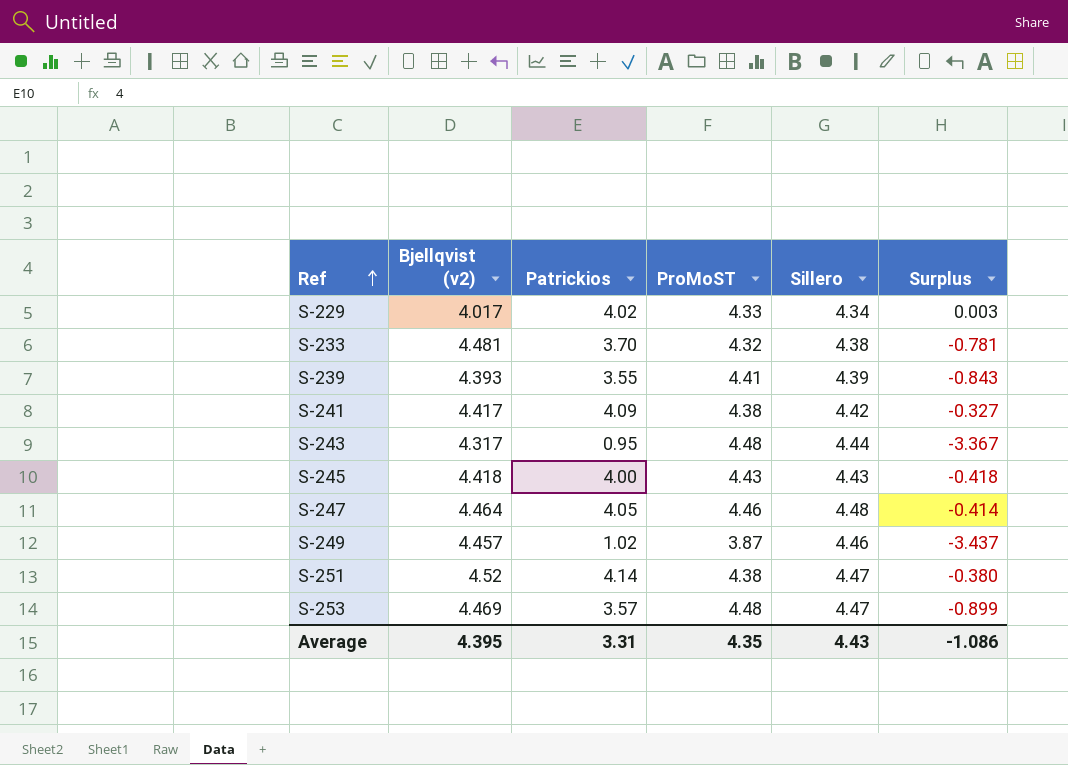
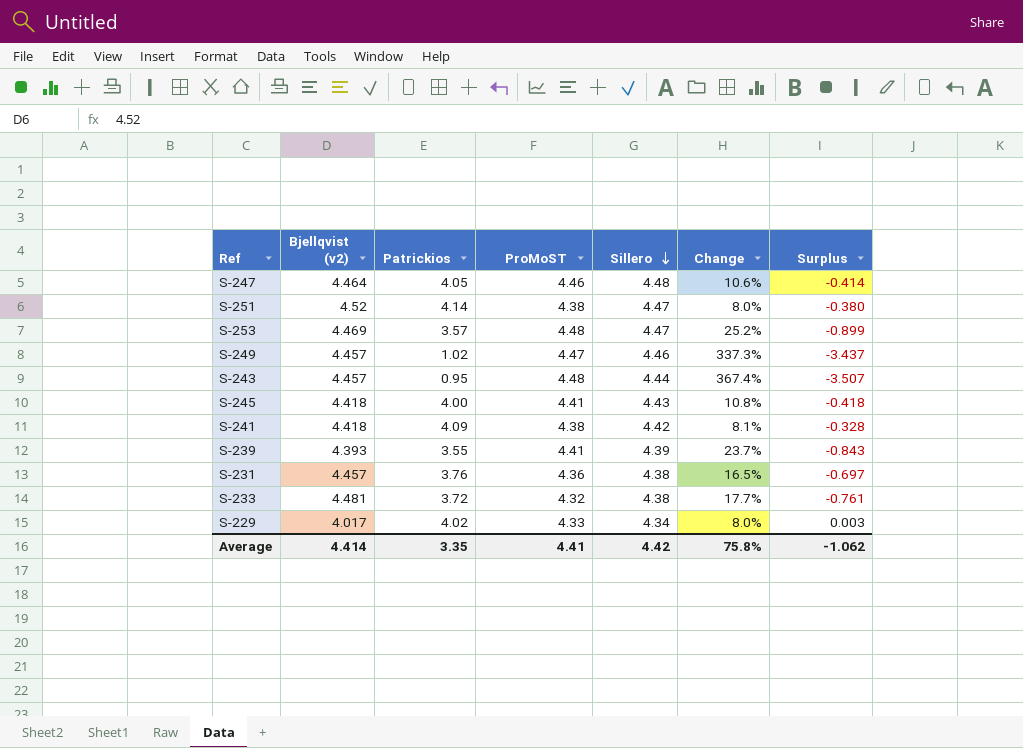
row order: Ref ascending -> Sillero descending
column Change | formula: none -> ([Sillero] - [Patrickios]) / [Patrickios]
S-249 | ProMoST: 3.87 -> 4.47
S-243 | Bjellqvist (v2): 4.317 -> 4.457
S-243 | Surplus: -3.367 -> -3.507
S-245 | ProMoST: 4.43 -> 4.41
S-241 | Bjellqvist (v2): 4.417 -> 4.418
S-241 | Surplus: -0.327 -> -0.328
row S-231: none -> 4.457 | 3.76 | 4.36 | 4.38 | 16.5% | -0.697
S-233 | Patrickios: 3.70 -> 3.72
S-233 | Surplus: -0.781 -> -0.761
Average | Bjellqvist (v2): 4.395 -> 4.414
Average | Patrickios: 3.31 -> 3.35
Average | ProMoST: 4.35 -> 4.41
Average | Sillero: 4.43 -> 4.42
Average | Surplus: -1.086 -> -1.062

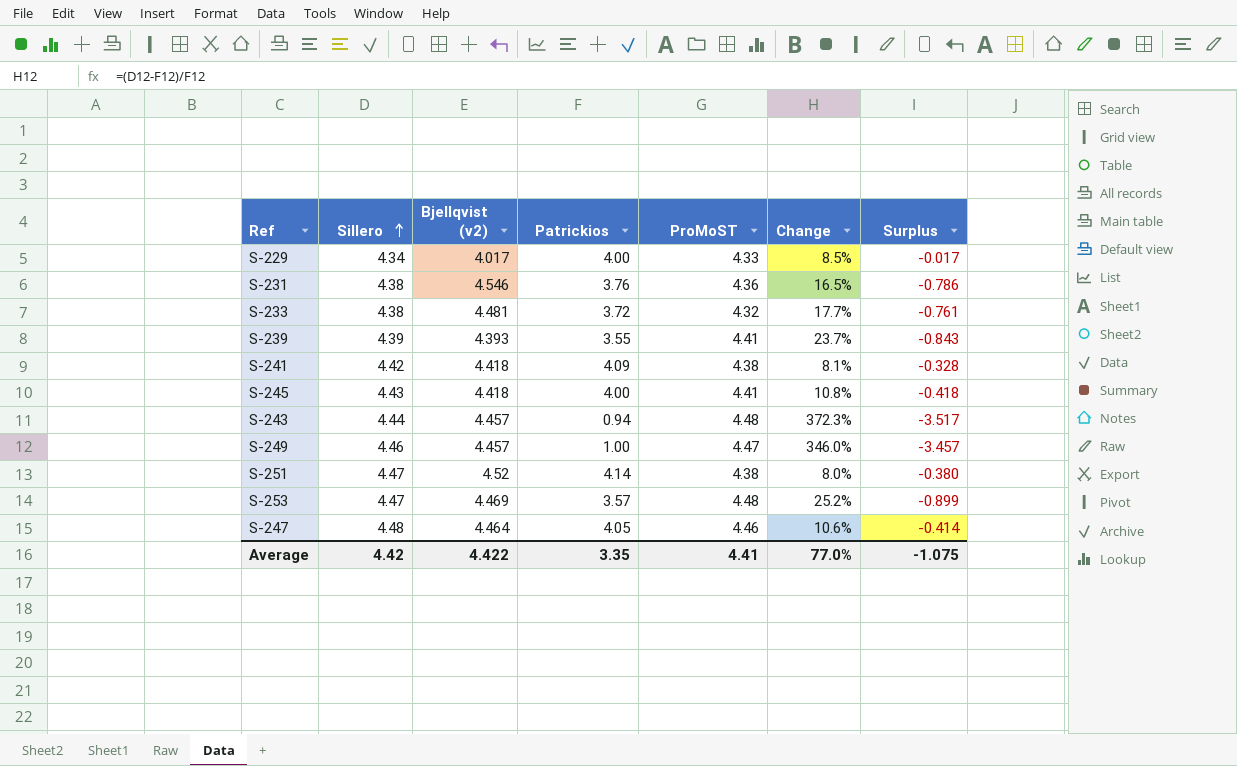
row order: Sillero descending -> Sillero ascending
column Sillero | position: 5 -> 2
S-229 | Patrickios: 4.02 -> 4.00
S-229 | Change: 8.0% -> 8.5%
S-229 | Surplus: 0.003 -> -0.017
S-231 | Bjellqvist (v2): 4.457 -> 4.546
S-231 | Surplus: -0.697 -> -0.786
S-243 | Patrickios: 0.95 -> 0.94
S-243 | Change: 367.4% -> 372.3%
S-243 | Surplus: -3.507 -> -3.517
S-249 | Patrickios: 1.02 -> 1.00
S-249 | Change: 337.3% -> 346.0%
S-249 | Surplus: -3.437 -> -3.457
Average | Bjellqvist (v2): 4.414 -> 4.422
Average | Change: 75.8% -> 77.0%
Average | Surplus: -1.062 -> -1.075

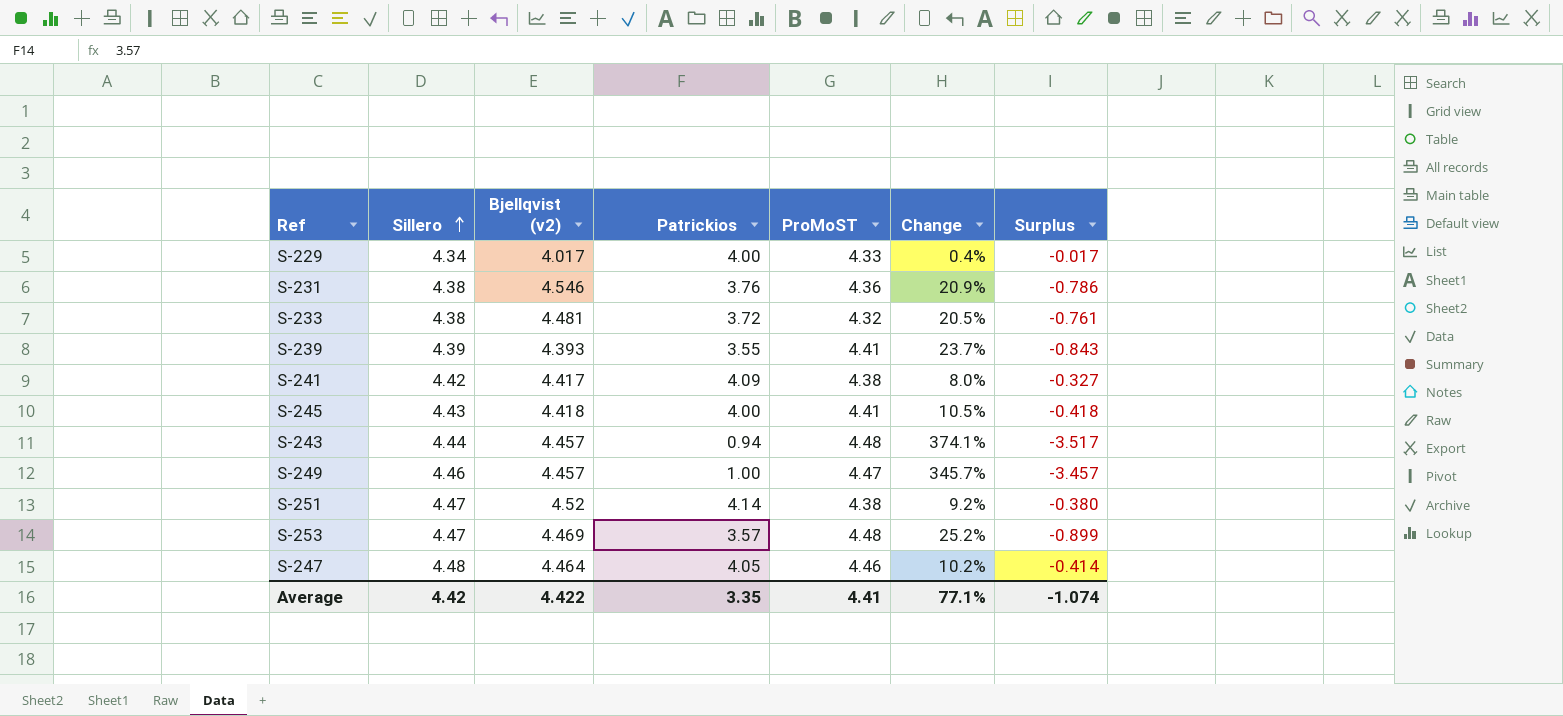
column Change | formula: ([Sillero] - [Patrickios]) / [Patrickios] -> ([Bjellqvist (v2)] - [Patrickios]) / [Patrickios]
S-241 | Bjellqvist (v2): 4.418 -> 4.417
S-241 | Surplus: -0.328 -> -0.327
Average | Change: 77.0% -> 77.1%
Average | Surplus: -1.075 -> -1.074

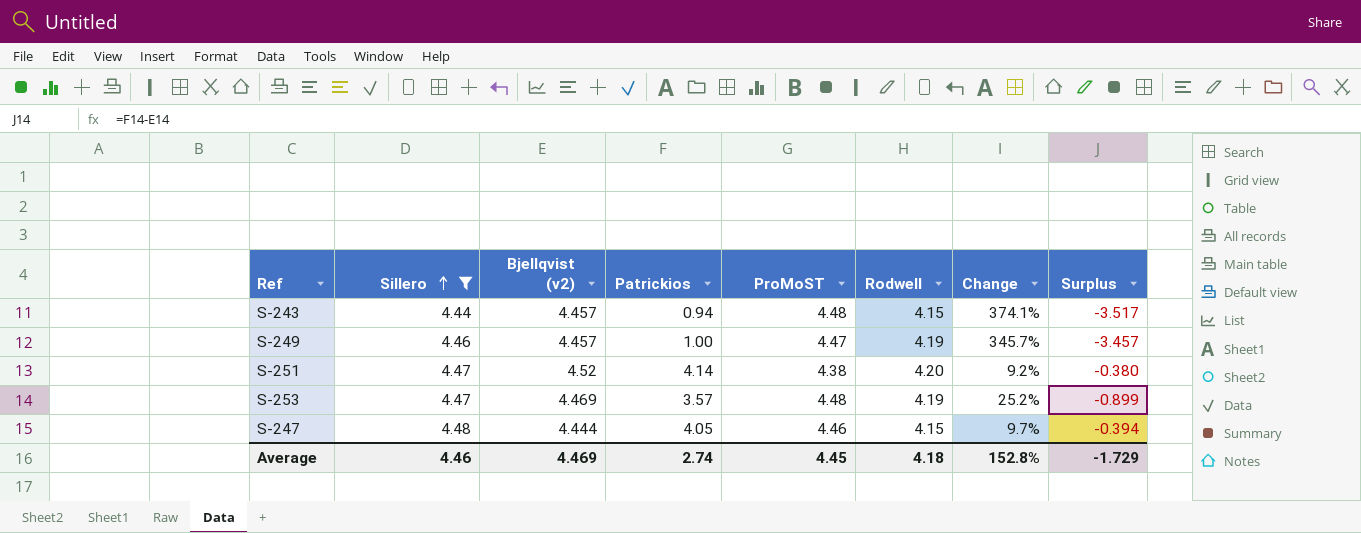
filter: none -> Sillero >= 4.44
column Rodwell | position: none -> 6
S-247 | Bjellqvist (v2): 4.464 -> 4.444
S-247 | Change: 10.2% -> 9.7%
S-247 | Surplus: -0.414 -> -0.394
Average | Sillero: 4.42 -> 4.46
Average | Bjellqvist (v2): 4.422 -> 4.469
Average | Patrickios: 3.35 -> 2.74
Average | ProMoST: 4.41 -> 4.45
Average | Change: 77.1% -> 152.8%
Average | Surplus: -1.074 -> -1.729

